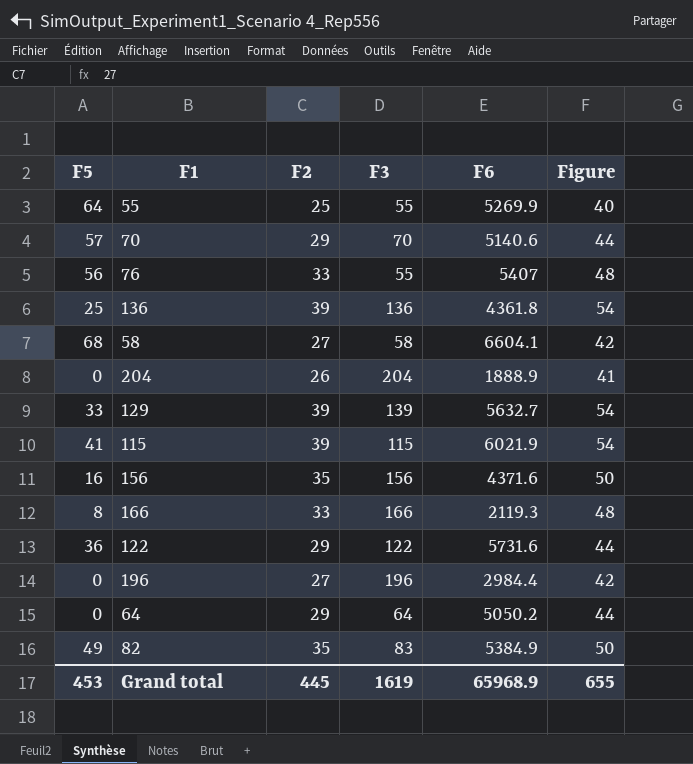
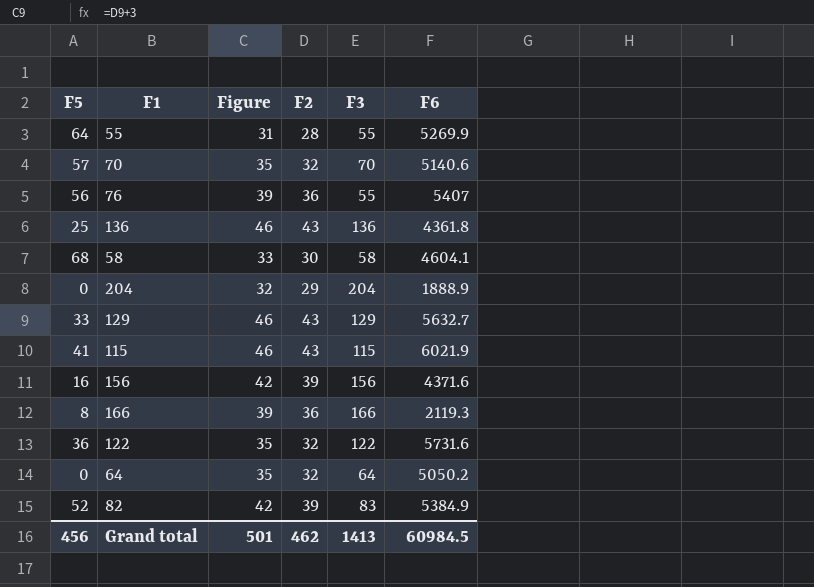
column Figure | formula: [F2] + 15 -> [F2] + 3
column Figure | position: 6 -> 3
row 196: 0 | 27 | 196 | 2984.4 | 42 -> none
55 | F2: 25 -> 28
70 | F2: 29 -> 32
76 | F2: 33 -> 36
136 | F2: 39 -> 43
58 | F2: 27 -> 30
58 | F6: 6604.1 -> 4604.1
204 | F2: 26 -> 29
129 | F2: 39 -> 43
129 | F3: 139 -> 129
115 | F2: 39 -> 43
156 | F2: 35 -> 39
166 | F2: 33 -> 36
122 | F2: 29 -> 32
64 | F2: 29 -> 32
82 | F5: 49 -> 52
82 | F2: 35 -> 39
Grand total | F5: 453 -> 456
Grand total | Figure: 655 -> 501
Grand total | F2: 445 -> 462
Grand total | F3: 1619 -> 1413
Grand total | F6: 65968.9 -> 60984.5

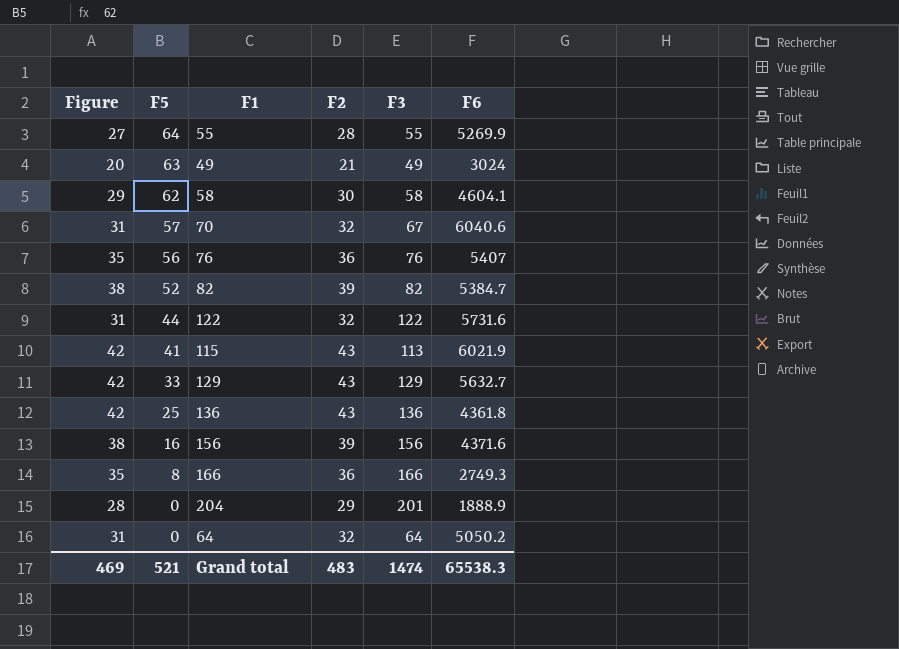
row order: none -> F5 descending
column Figure | formula: [F2] + 3 -> [F2] - 1
column Figure | position: 3 -> 1
row 49: none -> 20 | 63 | 21 | 49 | 3024
58 | F5: 68 -> 62
70 | F3: 70 -> 67
70 | F6: 5140.6 -> 6040.6
76 | F3: 55 -> 76
82 | F3: 83 -> 82
82 | F6: 5384.9 -> 5384.7
122 | F5: 36 -> 44
115 | F3: 115 -> 113
166 | F6: 2119.3 -> 2749.3
204 | F3: 204 -> 201
Grand total | Figure: 501 -> 469
Grand total | F5: 456 -> 521
Grand total | F2: 462 -> 483
Grand total | F3: 1413 -> 1474
Grand total | F6: 60984.5 -> 65538.3

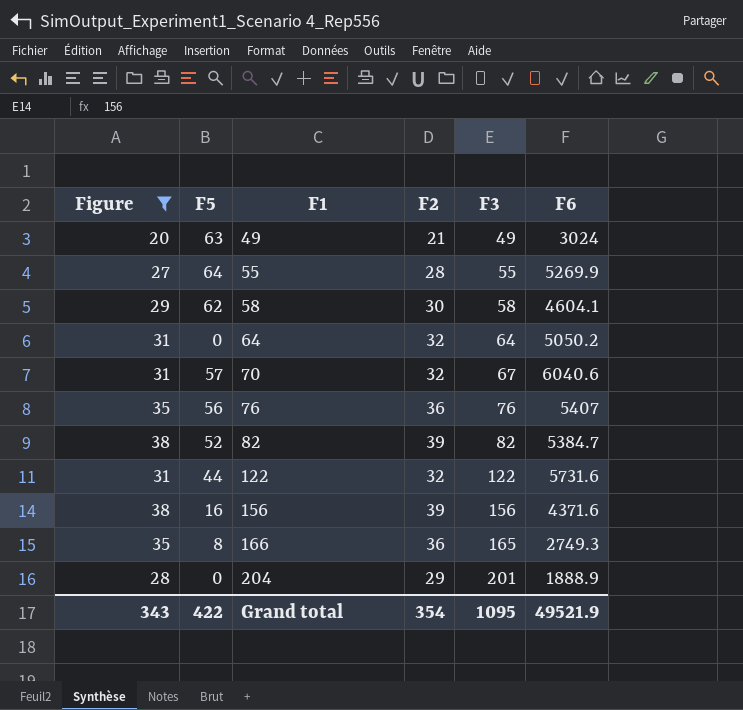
filter: none -> Figure != 42
row order: F5 descending -> F1 ascending
166 | F3: 166 -> 165
Grand total | Figure: 469 -> 343
Grand total | F5: 521 -> 422
Grand total | F2: 483 -> 354
Grand total | F3: 1474 -> 1095
Grand total | F6: 65538.3 -> 49521.9

